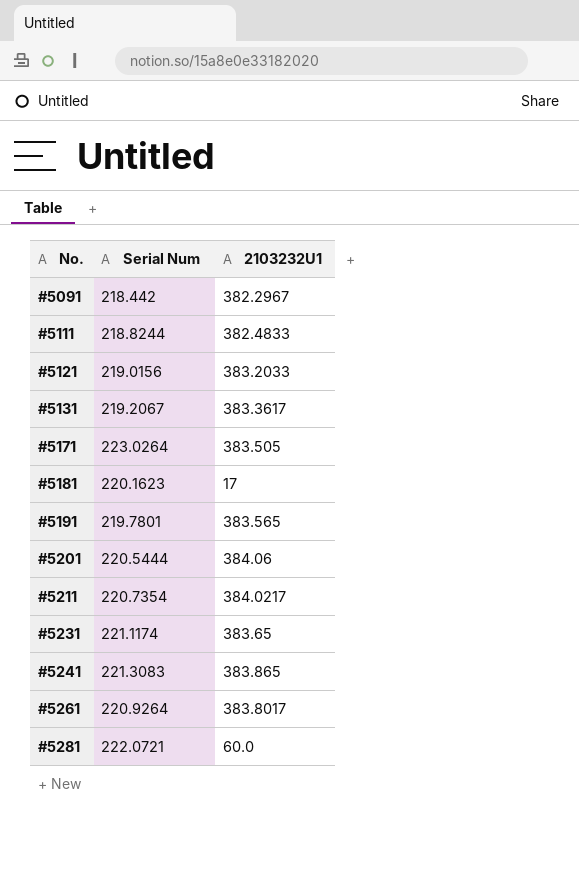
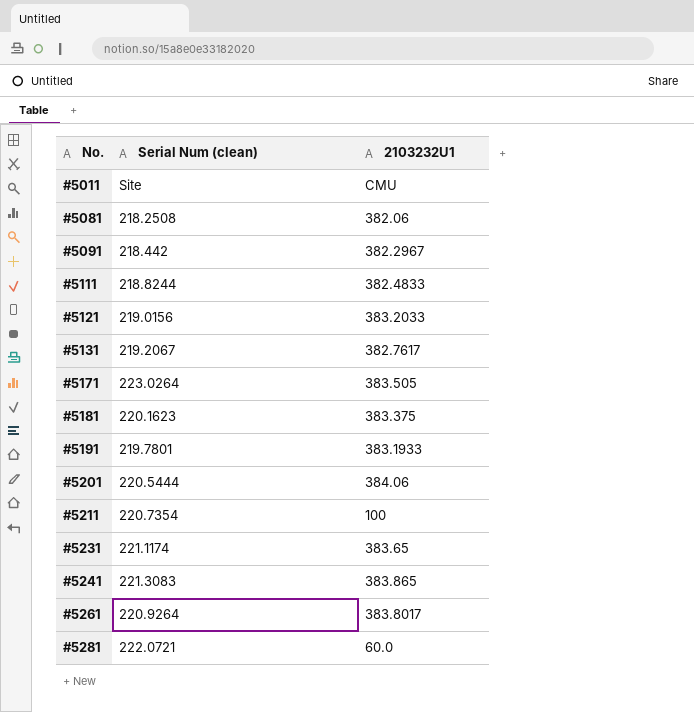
column name: Serial Num -> Serial Num (clean)
row #5011: none -> Site | CMU
row #5081: none -> 218.2508 | 382.06
#5131 | 2103232U1: 383.3617 -> 382.7617
#5181 | 2103232U1: 17 -> 383.375
#5191 | 2103232U1: 383.565 -> 383.1933
#5211 | 2103232U1: 384.0217 -> 100

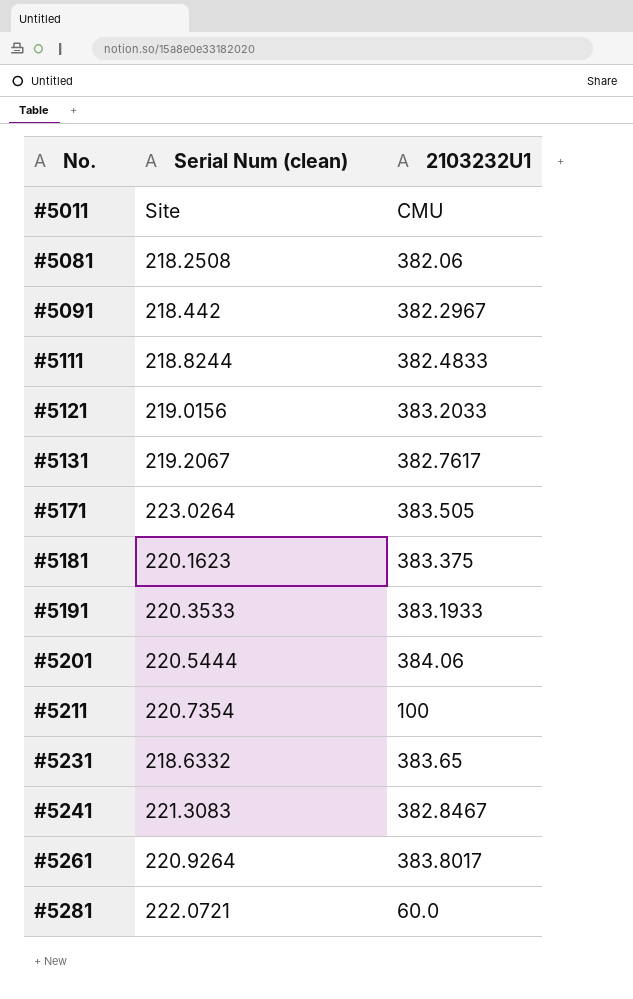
#5191 | Serial Num (clean): 219.7801 -> 220.3533
#5231 | Serial Num (clean): 221.1174 -> 218.6332
#5241 | 2103232U1: 383.865 -> 382.8467

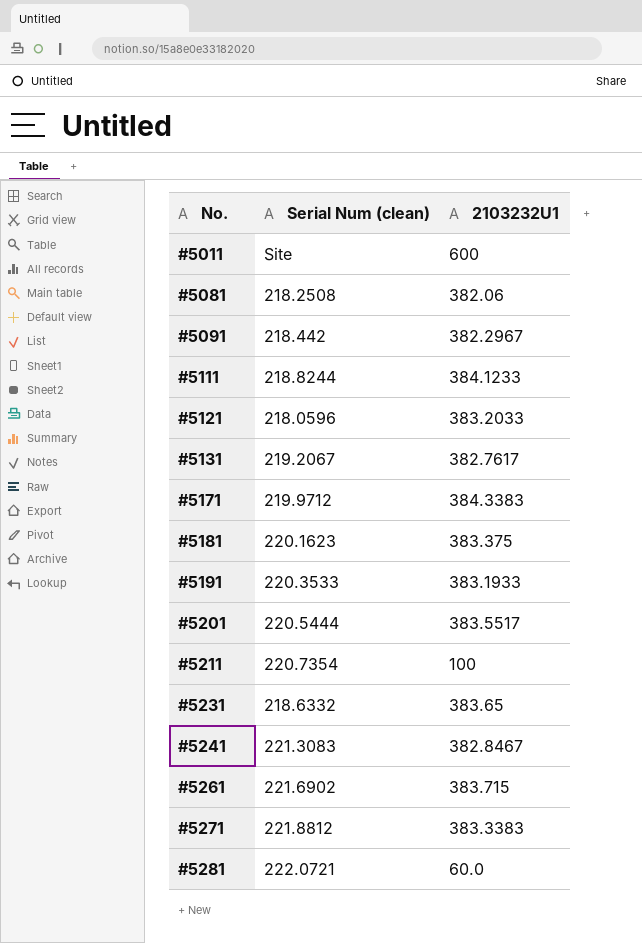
#5011 | 2103232U1: CMU -> 600
#5111 | 2103232U1: 382.4833 -> 384.1233
#5121 | Serial Num (clean): 219.0156 -> 218.0596
#5171 | Serial Num (clean): 223.0264 -> 219.9712
#5171 | 2103232U1: 383.505 -> 384.3383
#5201 | 2103232U1: 384.06 -> 383.5517
#5261 | Serial Num (clean): 220.9264 -> 221.6902
#5261 | 2103232U1: 383.8017 -> 383.715
row #5271: none -> 221.8812 | 383.3383

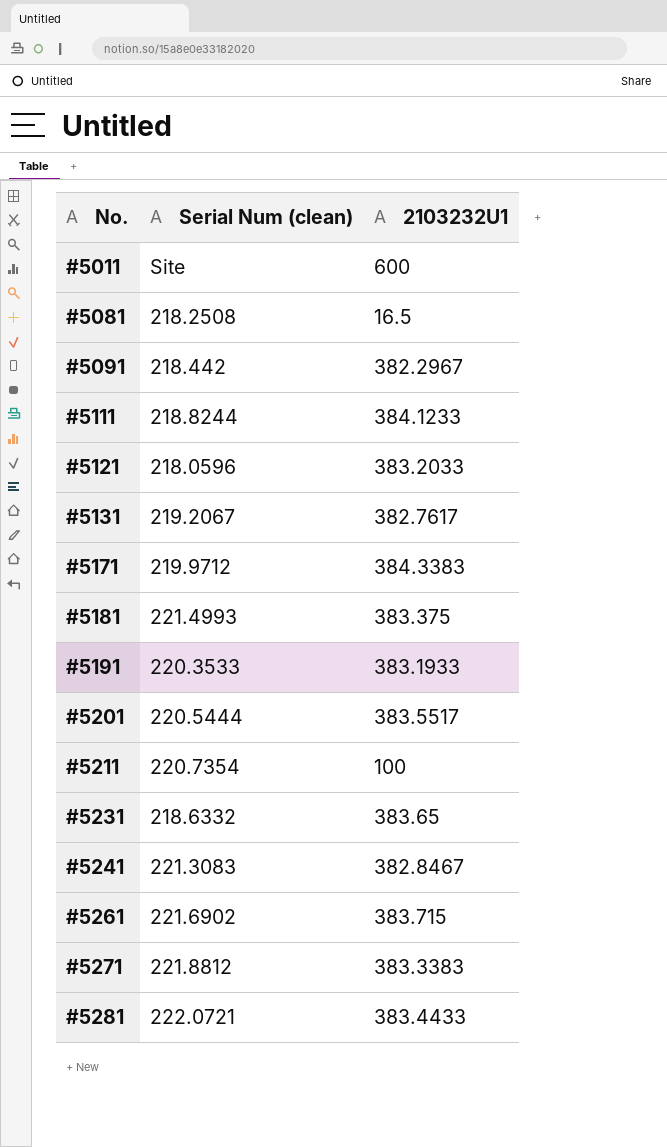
#5081 | 2103232U1: 382.06 -> 16.5
#5181 | Serial Num (clean): 220.1623 -> 221.4993
#5281 | 2103232U1: 60.0 -> 383.4433

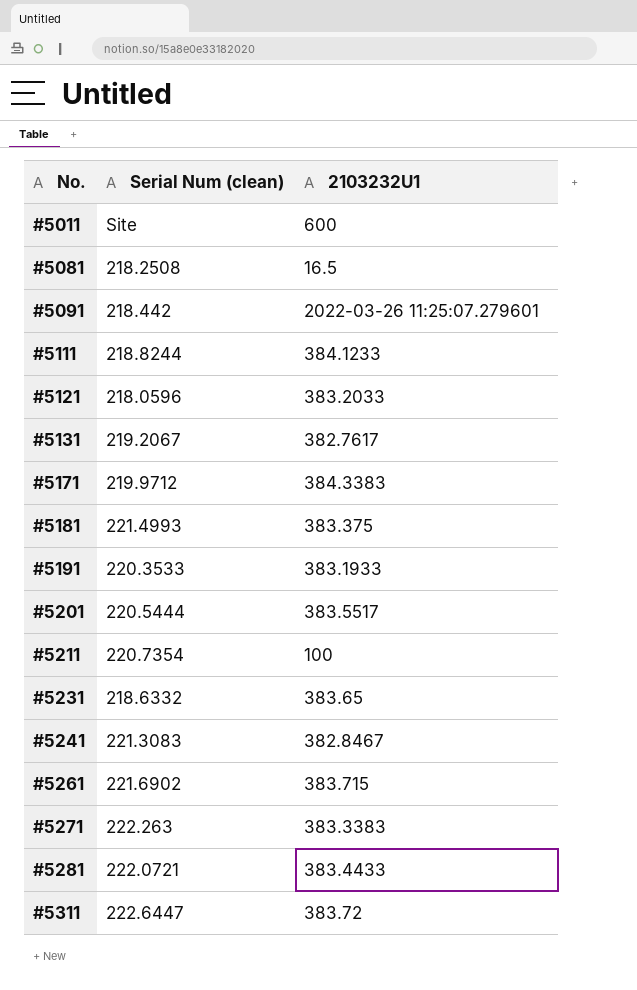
#5091 | 2103232U1: 382.2967 -> 2022-03-26 11:25:07.279601
#5271 | Serial Num (clean): 221.8812 -> 222.263
row #5311: none -> 222.6447 | 383.72

